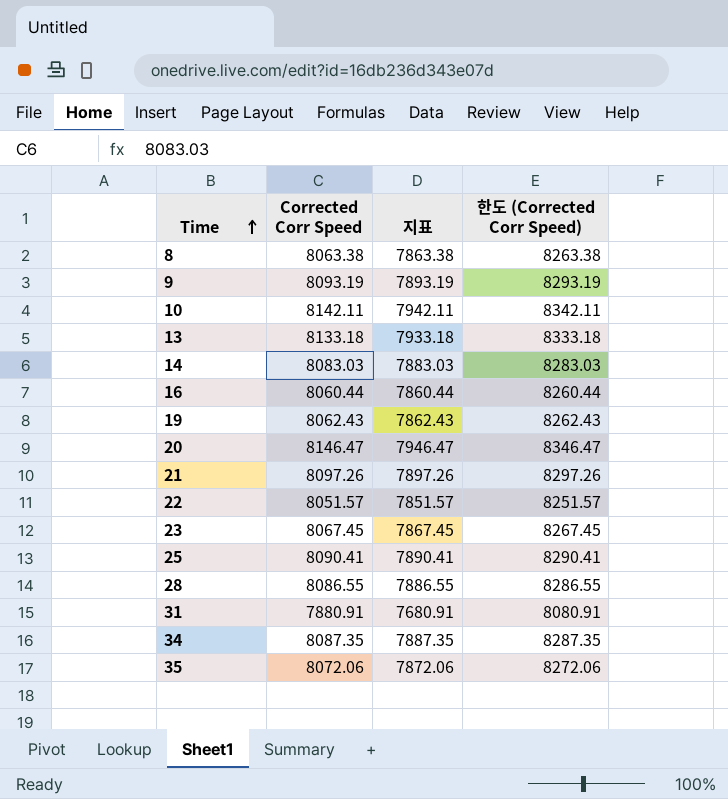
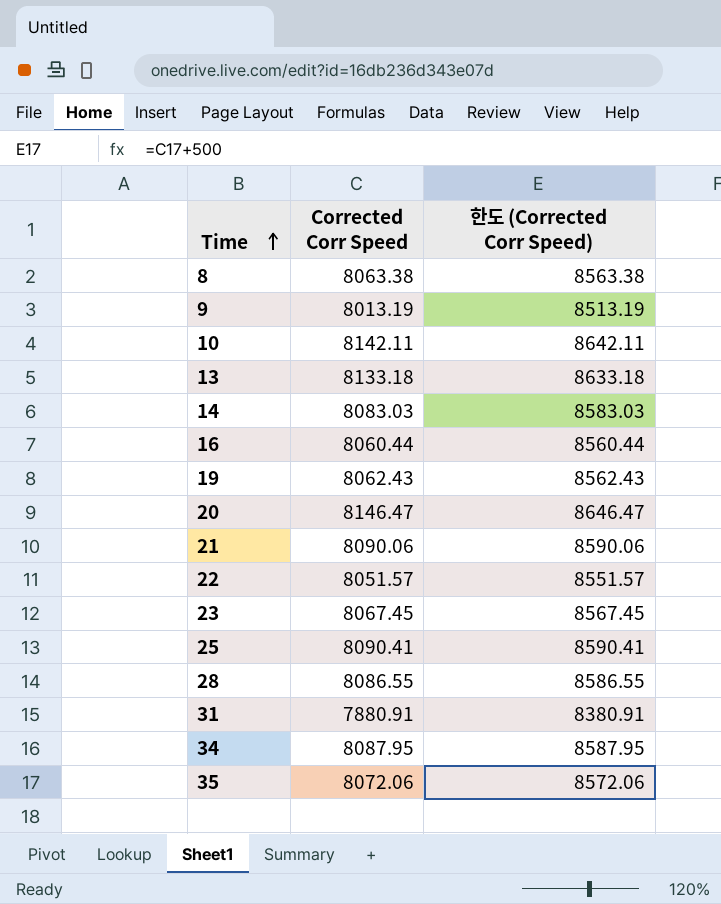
column 지표 | formula: [Corrected Corr Speed] - 200 -> none
column 한도 (Corrected Corr Speed) | formula: [Corrected Corr Speed] + 200 -> [Corrected Corr Speed] + 500
9 | Corrected Corr Speed: 8093.19 -> 8013.19
21 | Corrected Corr Speed: 8097.26 -> 8090.06
34 | Corrected Corr Speed: 8087.35 -> 8087.95

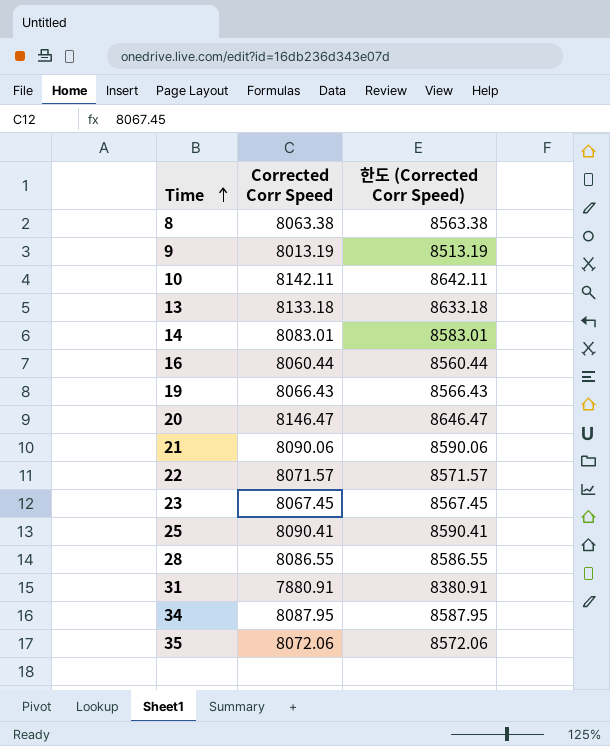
14 | Corrected Corr Speed: 8083.03 -> 8083.01
14 | 한도 (Corrected Corr Speed): 8583.03 -> 8583.01
19 | Corrected Corr Speed: 8062.43 -> 8066.43
19 | 한도 (Corrected Corr Speed): 8562.43 -> 8566.43
22 | Corrected Corr Speed: 8051.57 -> 8071.57
22 | 한도 (Corrected Corr Speed): 8551.57 -> 8571.57

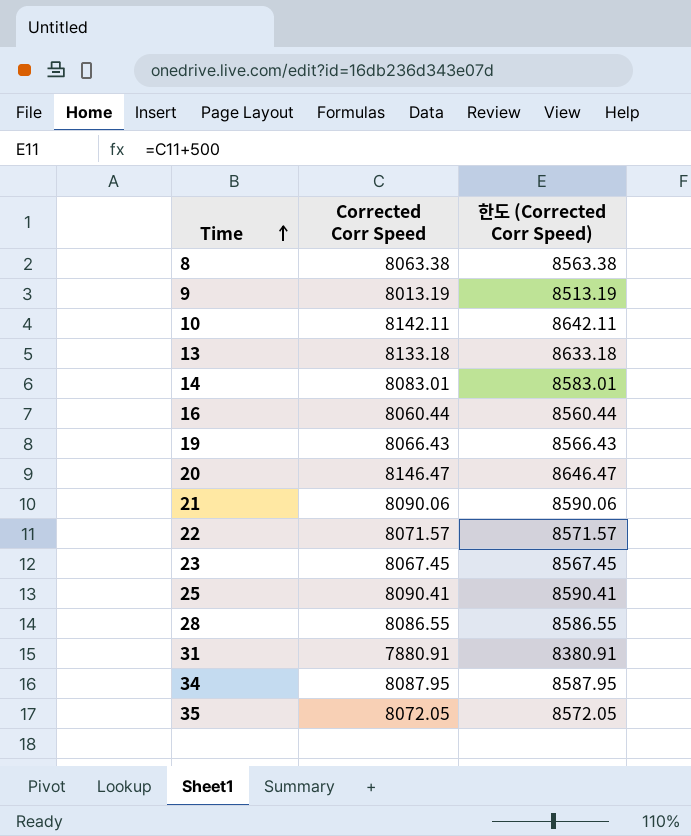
35 | Corrected Corr Speed: 8072.06 -> 8072.05
35 | 한도 (Corrected Corr Speed): 8572.06 -> 8572.05

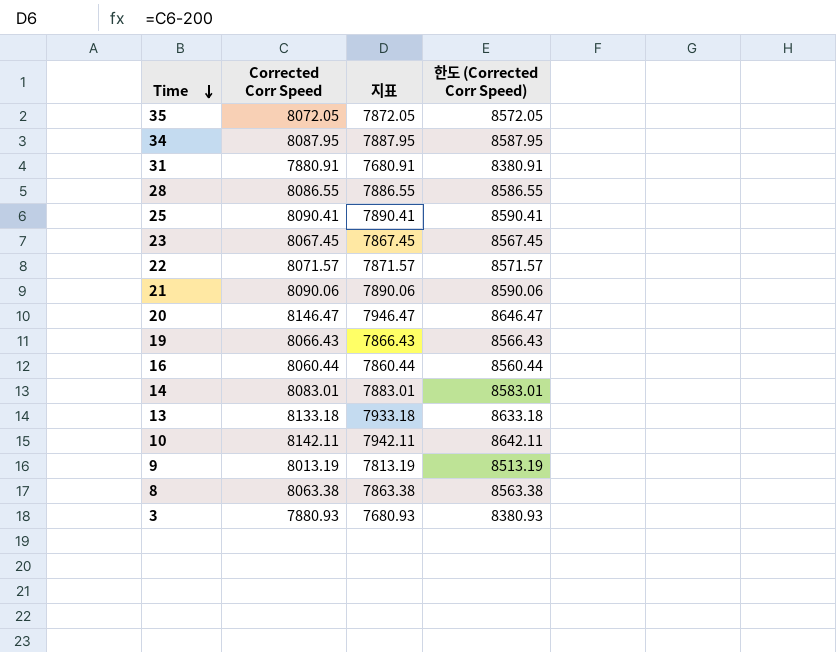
row order: Time ascending -> Time descending
column 지표 | formula: none -> [Corrected Corr Speed] - 200
row 3: none -> 7880.93 | 7680.93 | 8380.93

